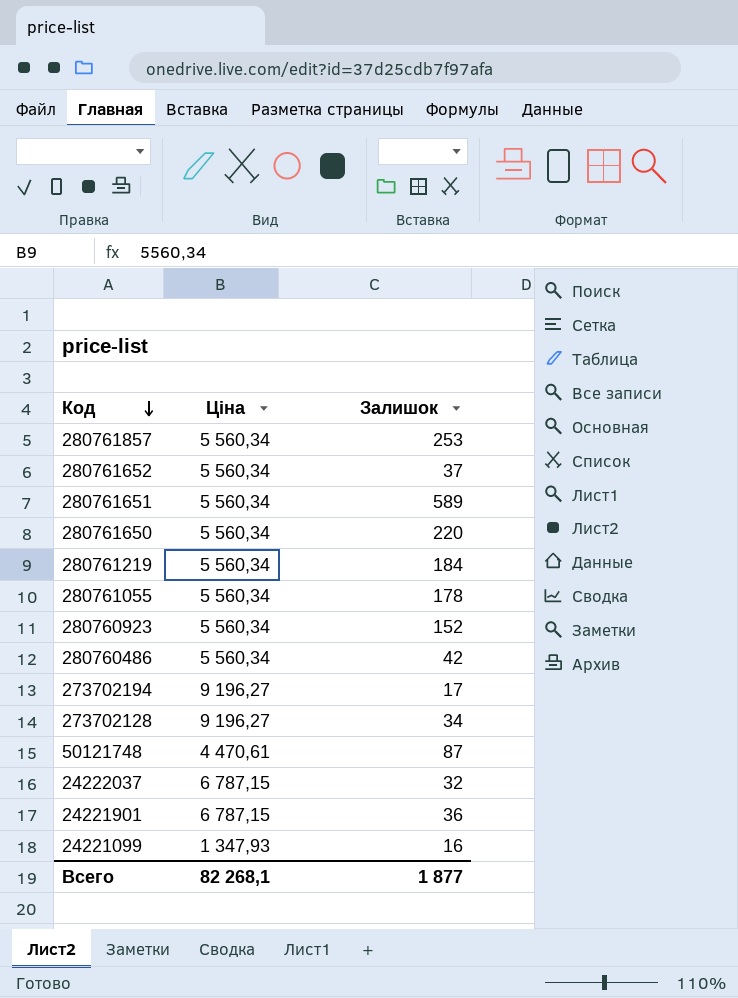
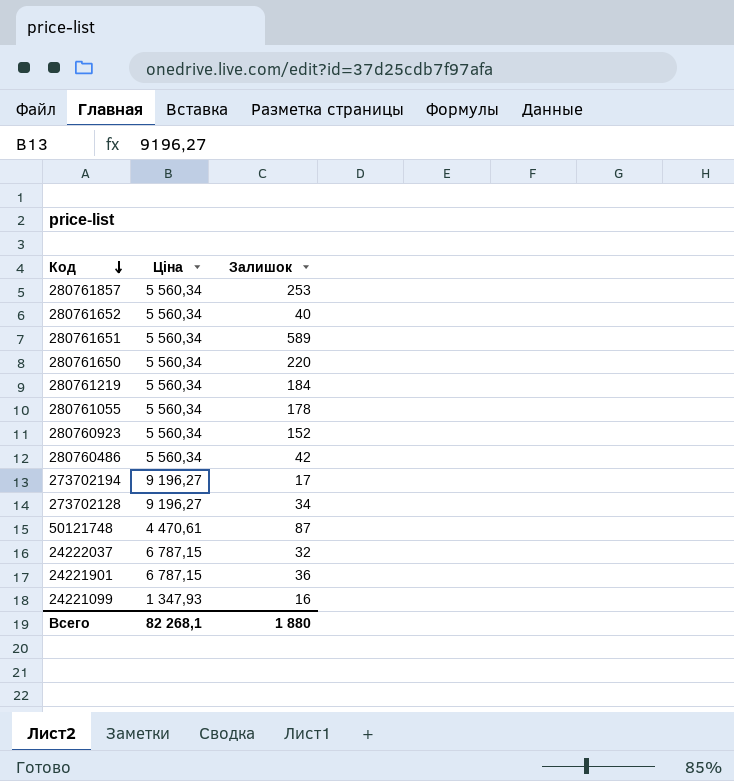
280761652 | Залишок: 37 -> 40
Всего | Залишок: 1 877 -> 1 880

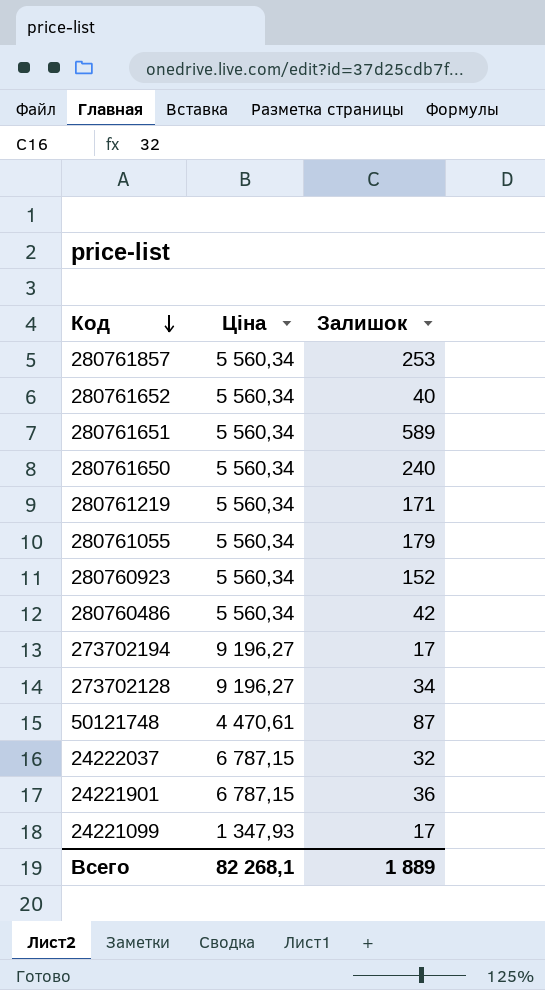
280761650 | Залишок: 220 -> 240
280761219 | Залишок: 184 -> 171
280761055 | Залишок: 178 -> 179
24221099 | Залишок: 16 -> 17
Всего | Залишок: 1 880 -> 1 889

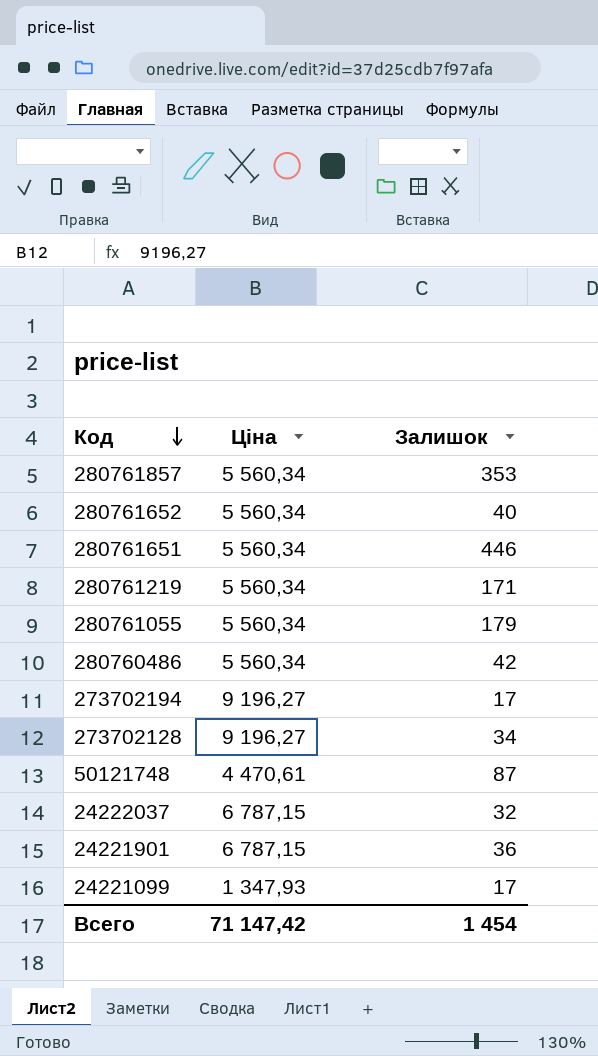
row 280761650: 5 560,34 | 240 -> none
row 280760923: 5 560,34 | 152 -> none
280761857 | Залишок: 253 -> 353
280761651 | Залишок: 589 -> 446
Всего | Ціна: 82 268,1 -> 71 147,42
Всего | Залишок: 1 889 -> 1 454

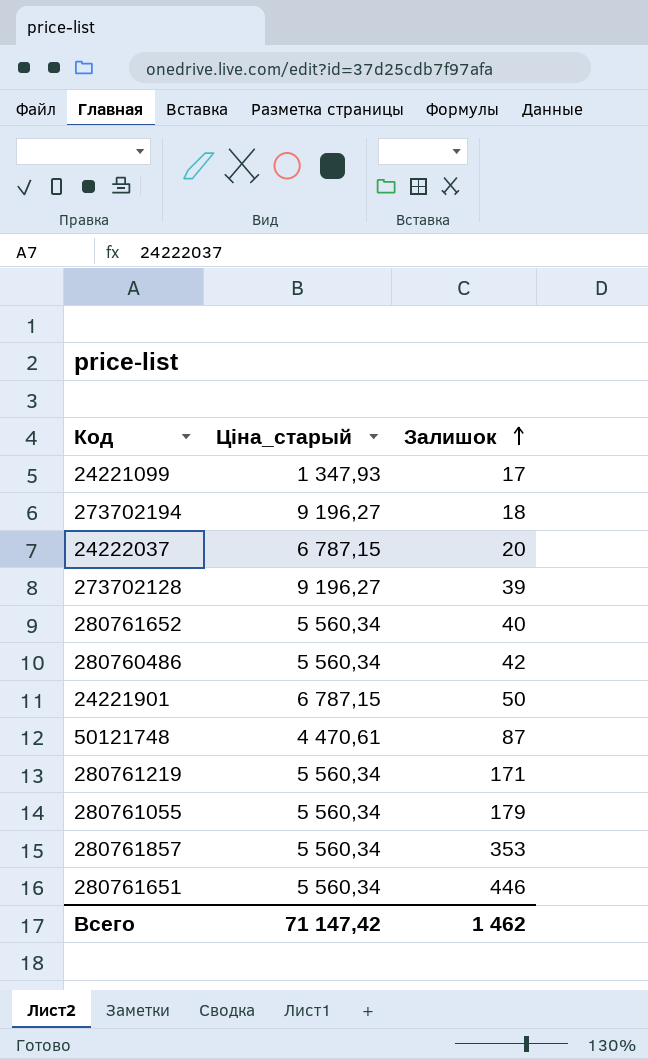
row order: Код descending -> Залишок ascending
column name: Ціна -> Ціна_старый
273702194 | Залишок: 17 -> 18
24222037 | Залишок: 32 -> 20
273702128 | Залишок: 34 -> 39
24221901 | Залишок: 36 -> 50
Всего | Залишок: 1 454 -> 1 462

